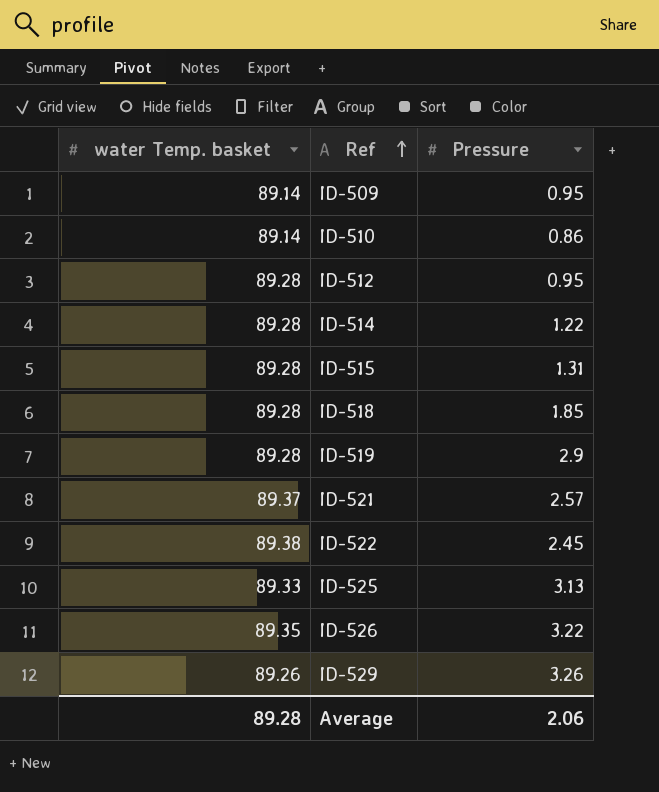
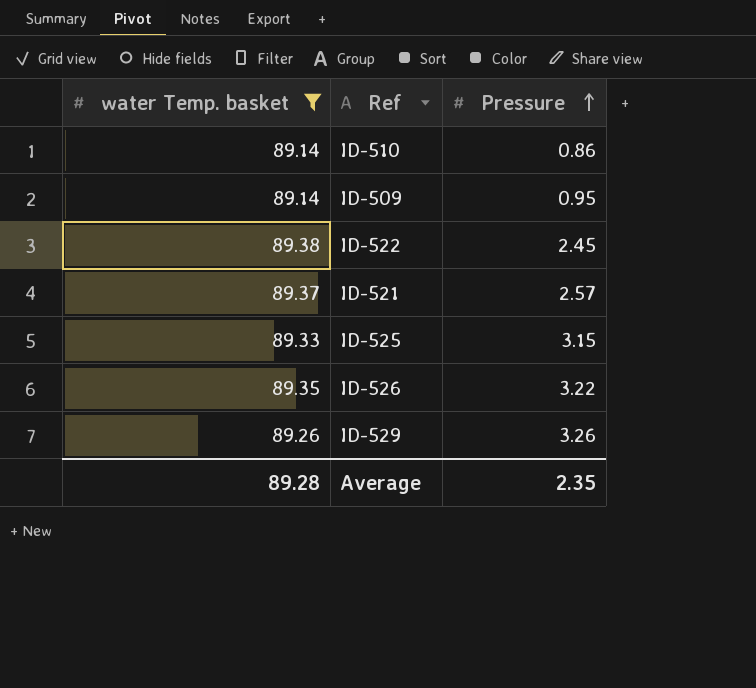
filter: none -> water Temp. basket != 89.28
row order: Ref ascending -> Pressure ascending
ID-525 | Pressure: 3.13 -> 3.15
Average | Pressure: 2.06 -> 2.35

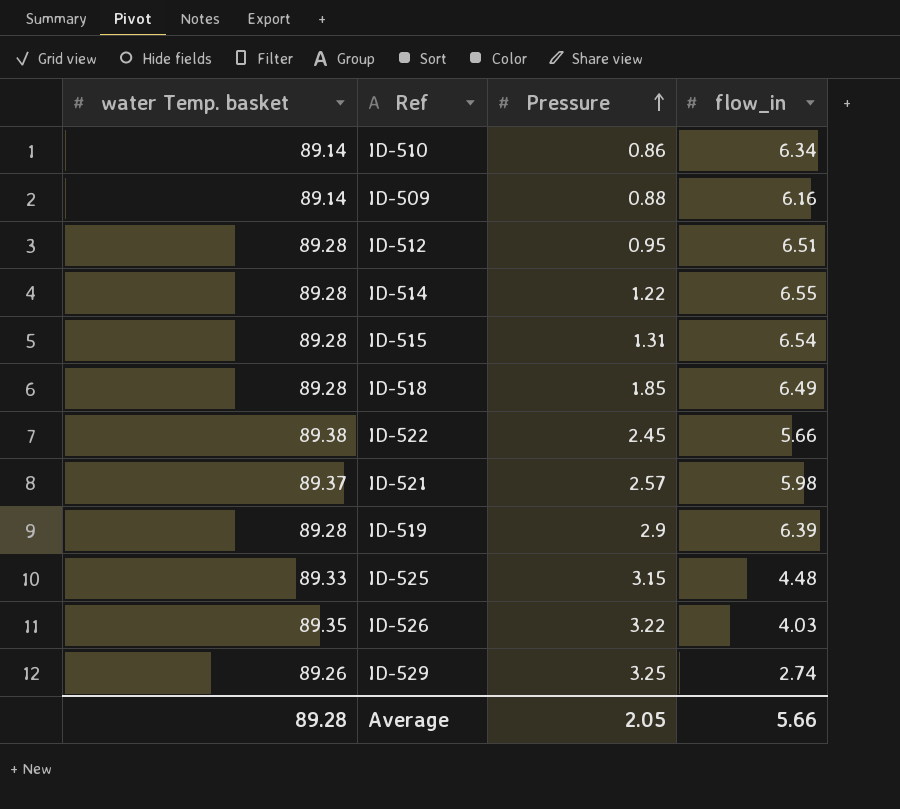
filter: water Temp. basket != 89.28 -> none
column flow_in | position: none -> 4
ID-509 | Pressure: 0.95 -> 0.88
ID-529 | Pressure: 3.26 -> 3.25
Average | Pressure: 2.35 -> 2.05

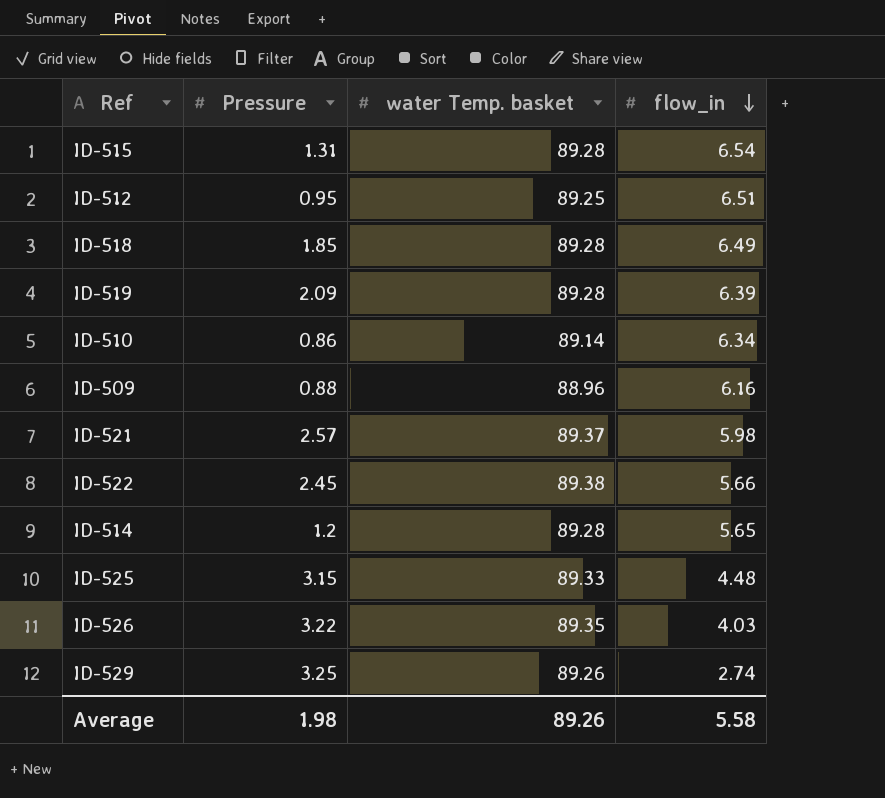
row order: Pressure ascending -> flow_in descending
column water Temp. basket | position: 1 -> 3
ID-512 | water Temp. basket: 89.28 -> 89.25
ID-519 | Pressure: 2.9 -> 2.09
ID-509 | water Temp. basket: 89.14 -> 88.96
ID-514 | Pressure: 1.22 -> 1.2
ID-514 | flow_in: 6.55 -> 5.65
Average | Pressure: 2.05 -> 1.98
Average | water Temp. basket: 89.28 -> 89.26
Average | flow_in: 5.66 -> 5.58

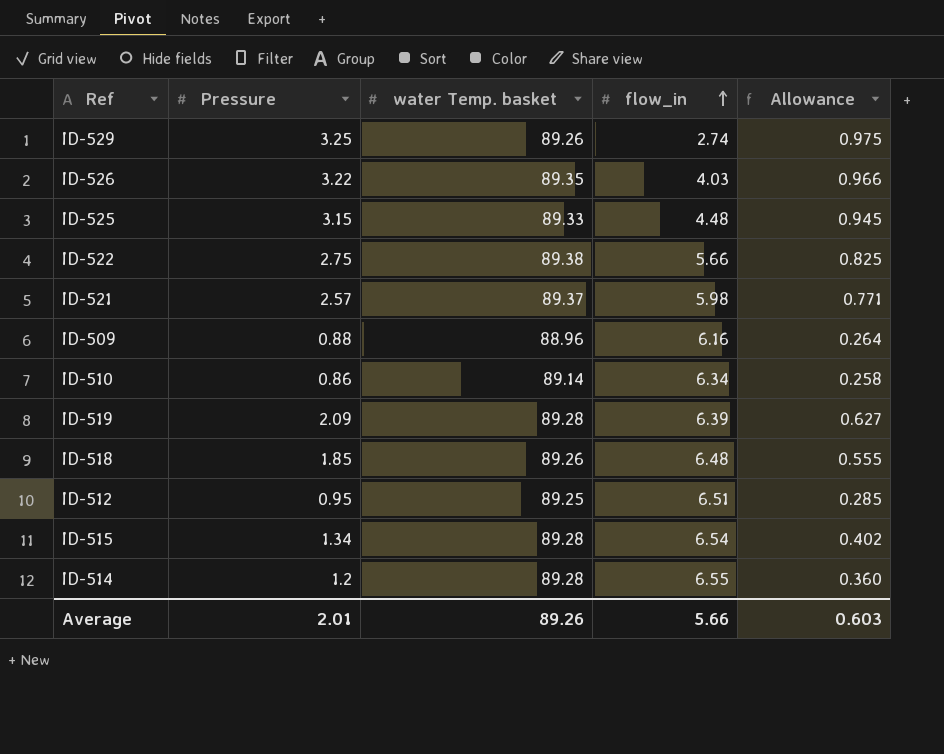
row order: flow_in descending -> flow_in ascending
column Allowance | formula: none -> [Pressure] * 0.3
ID-522 | Pressure: 2.45 -> 2.75
ID-518 | water Temp. basket: 89.28 -> 89.26
ID-518 | flow_in: 6.49 -> 6.48
ID-515 | Pressure: 1.31 -> 1.34
ID-514 | flow_in: 5.65 -> 6.55
Average | Pressure: 1.98 -> 2.01
Average | flow_in: 5.58 -> 5.66

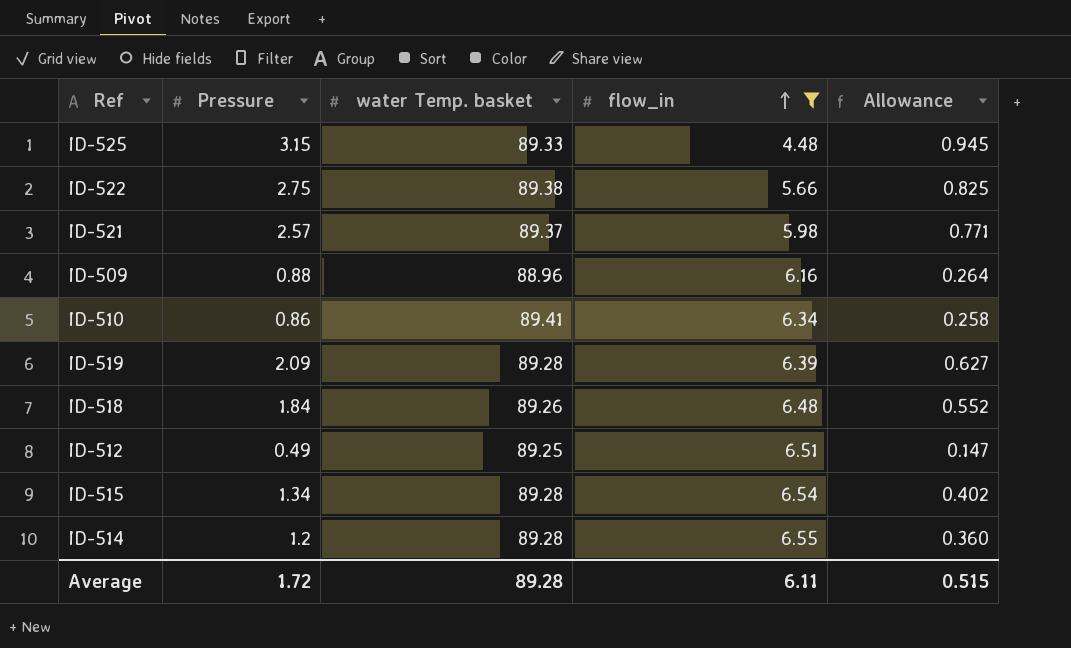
filter: none -> flow_in >= 4.48
ID-510 | water Temp. basket: 89.14 -> 89.41
ID-518 | Pressure: 1.85 -> 1.84
ID-518 | Allowance: 0.555 -> 0.552
ID-512 | Pressure: 0.95 -> 0.49
ID-512 | Allowance: 0.285 -> 0.147
Average | Pressure: 2.01 -> 1.72
Average | water Temp. basket: 89.26 -> 89.28
Average | flow_in: 5.66 -> 6.11
Average | Allowance: 0.603 -> 0.515

